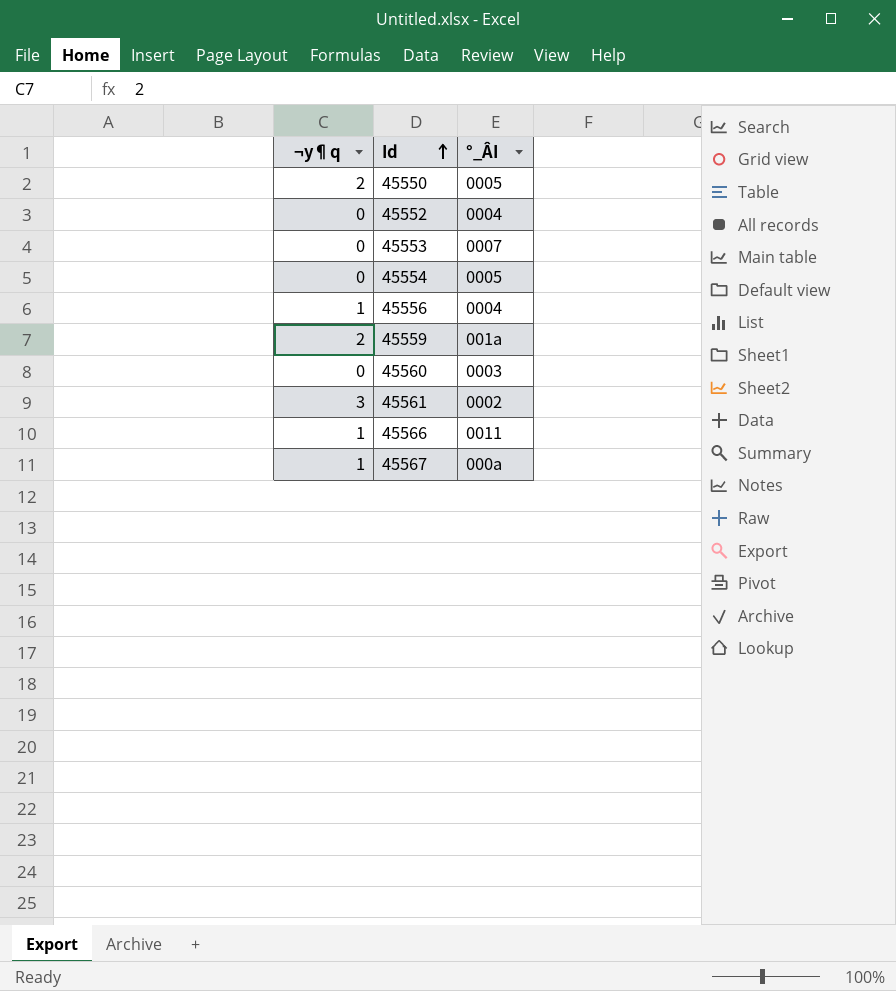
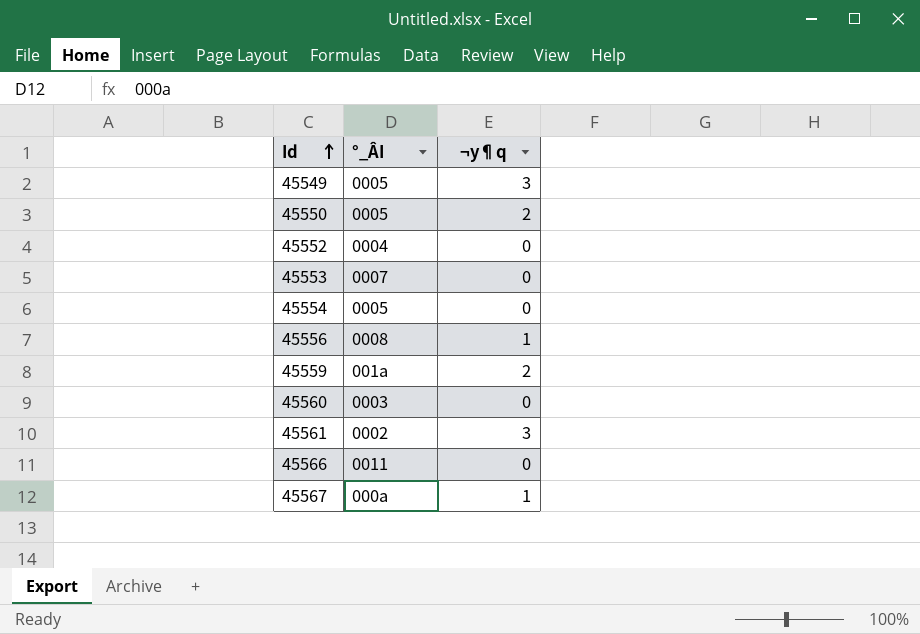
column ¬y¶q | position: 1 -> 3
row 45549: none -> 0005 | 3
45556 | °_ÂI: 0004 -> 0008
45566 | ¬y¶q: 1 -> 0

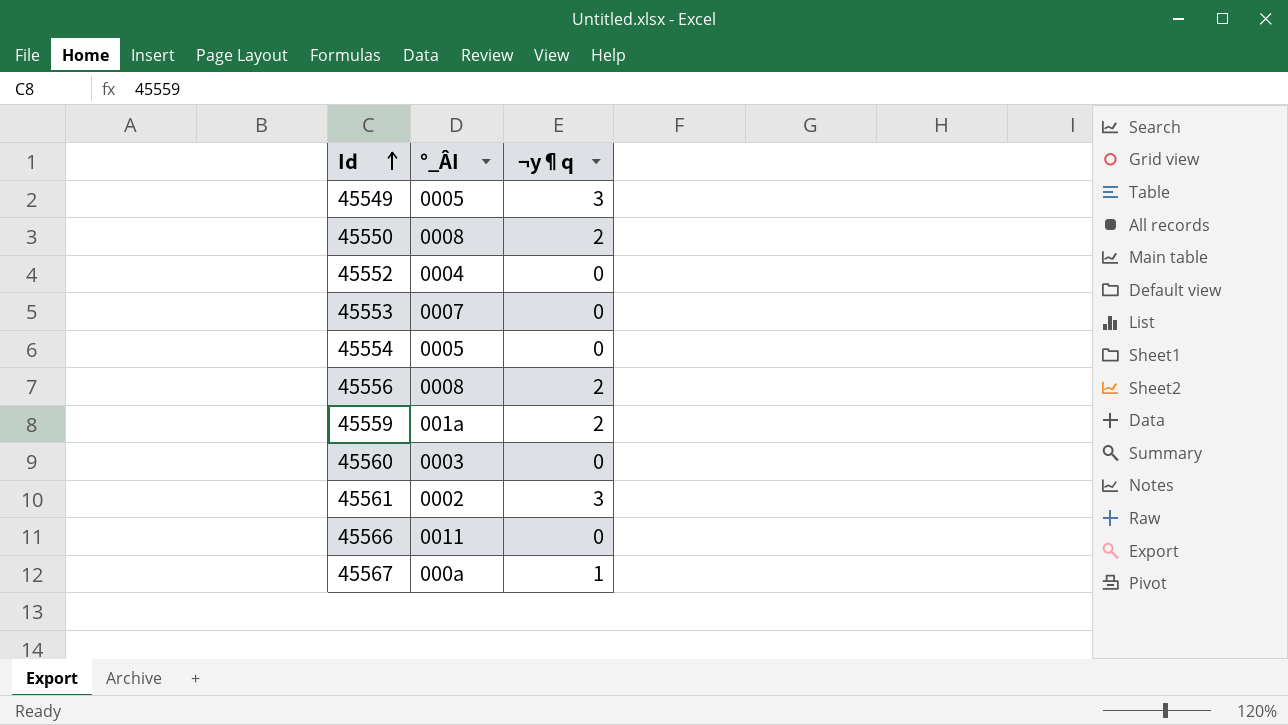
45550 | °_ÂI: 0005 -> 0008
45556 | ¬y¶q: 1 -> 2

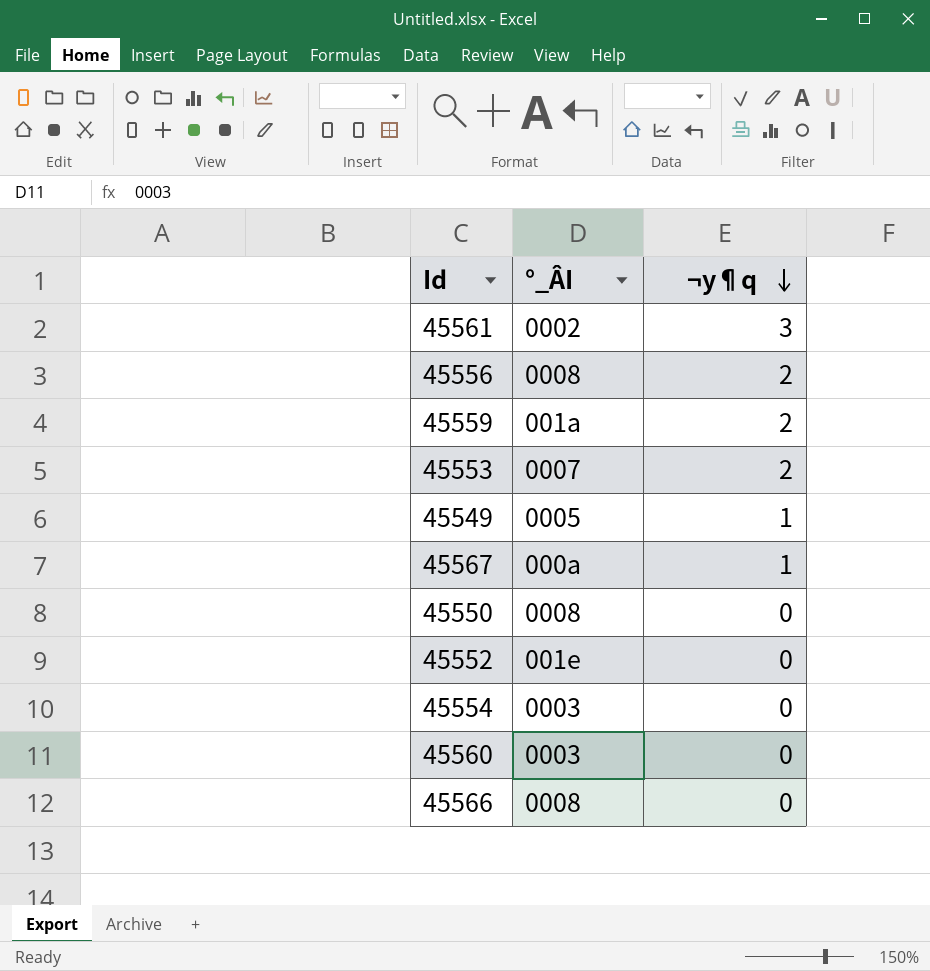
row order: Id ascending -> ¬y¶q descending
45553 | ¬y¶q: 0 -> 2
45549 | ¬y¶q: 3 -> 1
45550 | ¬y¶q: 2 -> 0
45552 | °_ÂI: 0004 -> 001e
45554 | °_ÂI: 0005 -> 0003
45566 | °_ÂI: 0011 -> 0008

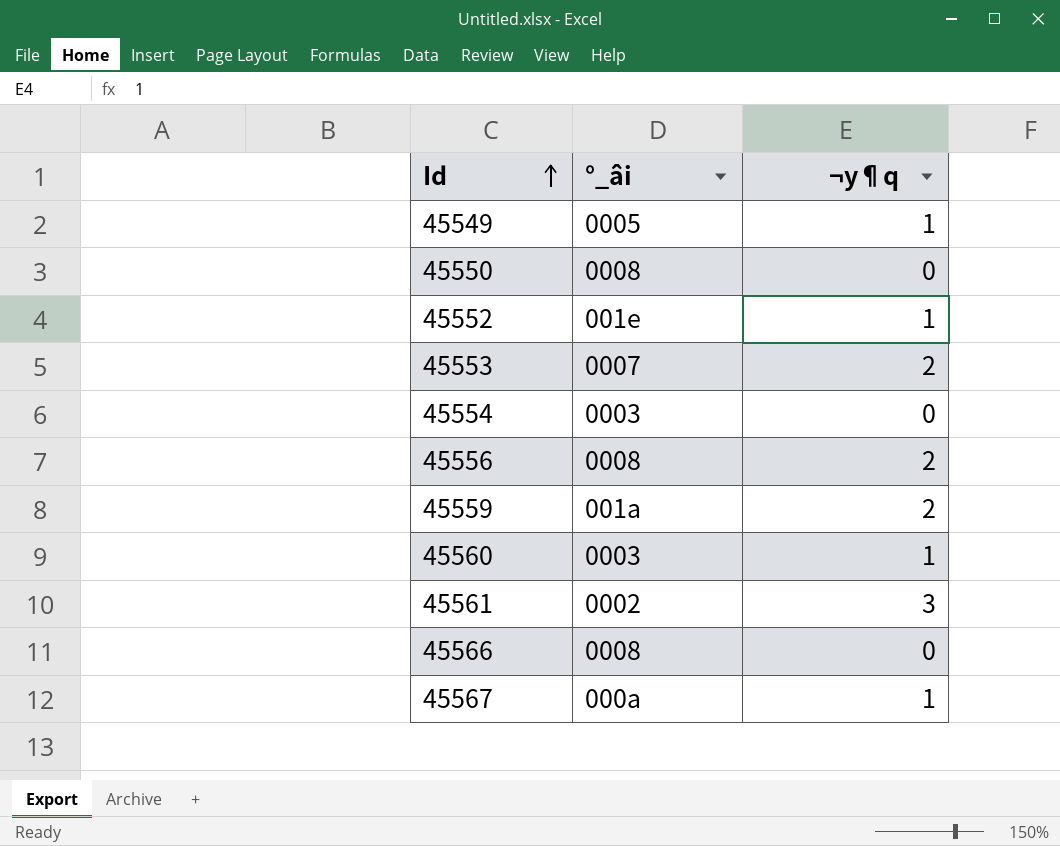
row order: ¬y¶q descending -> Id ascending
column name: °_ÂI -> °_âi
45552 | ¬y¶q: 0 -> 1
45560 | ¬y¶q: 0 -> 1

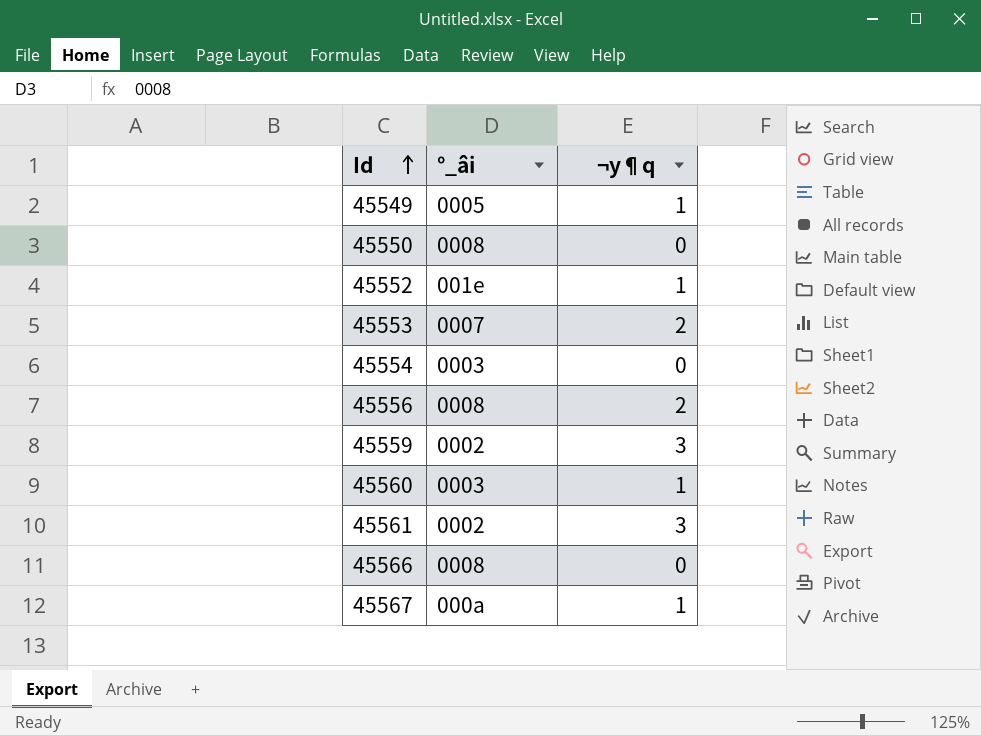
45559 | °_âi: 001a -> 0002
45559 | ¬y¶q: 2 -> 3

